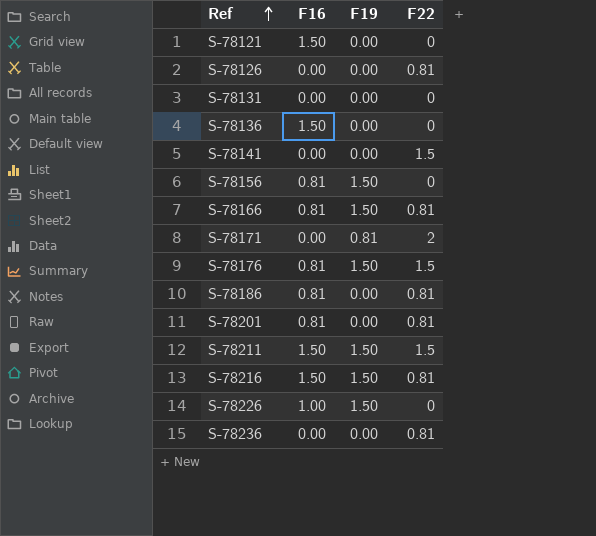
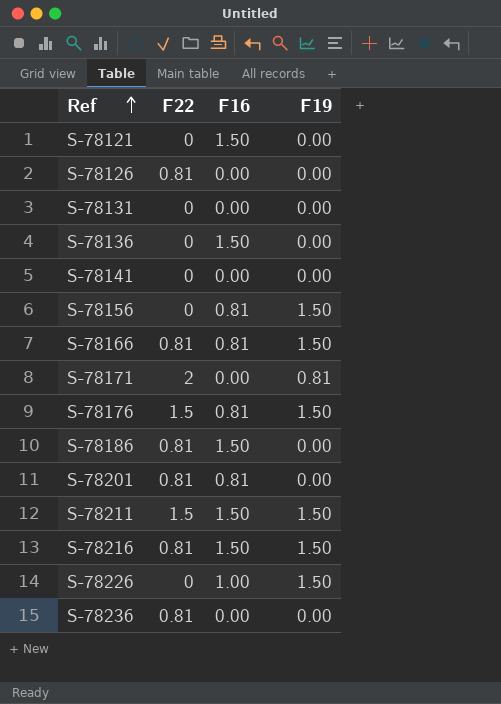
column F22 | position: 4 -> 2
S-78141 | F22: 1.5 -> 0
S-78186 | F16: 0.81 -> 1.50

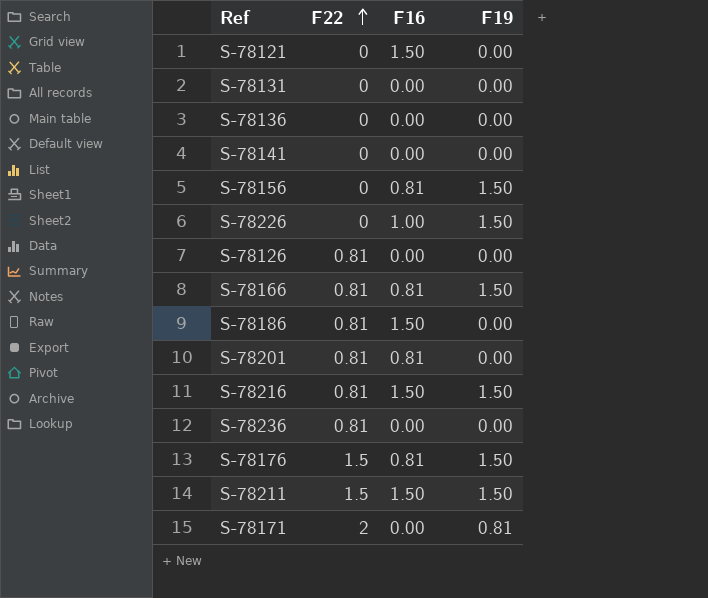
row order: Ref ascending -> F22 ascending
S-78136 | F16: 1.50 -> 0.00

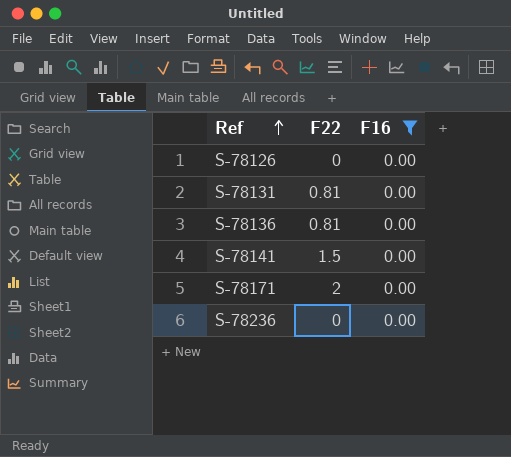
filter: none -> F16 = 0.00
row order: F22 ascending -> Ref ascending
column F19 | position: 4 -> none
S-78126 | F22: 0.81 -> 0
S-78131 | F22: 0 -> 0.81
S-78136 | F22: 0 -> 0.81
S-78141 | F22: 0 -> 1.5
S-78236 | F22: 0.81 -> 0

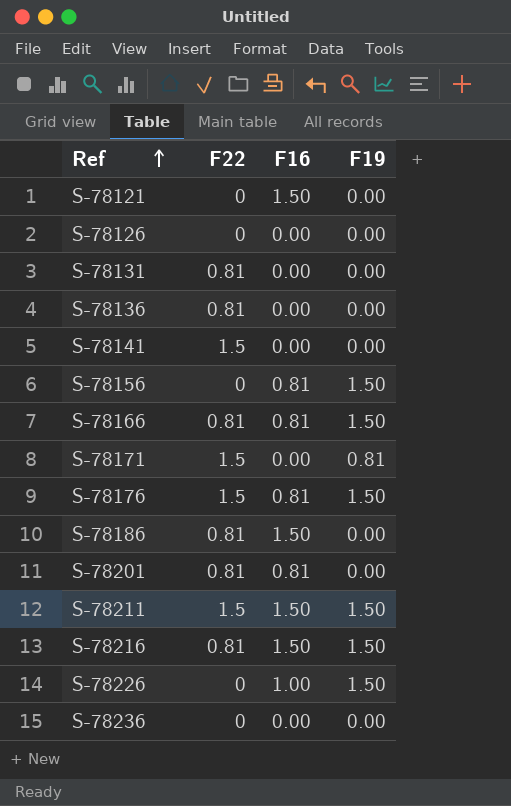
filter: F16 = 0.00 -> none
column F19 | position: none -> 4
S-78171 | F22: 2 -> 1.5

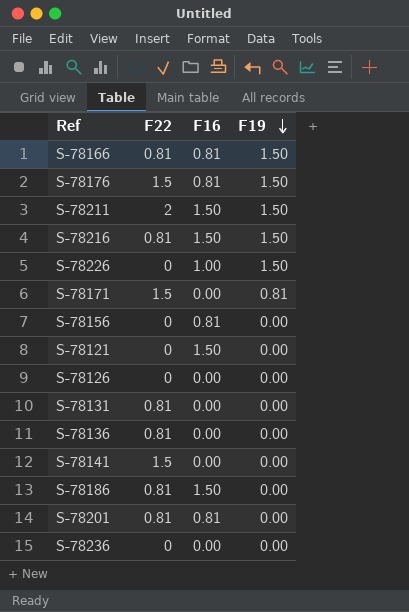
row order: Ref ascending -> F19 descending
S-78211 | F22: 1.5 -> 2
S-78156 | F19: 1.50 -> 0.00

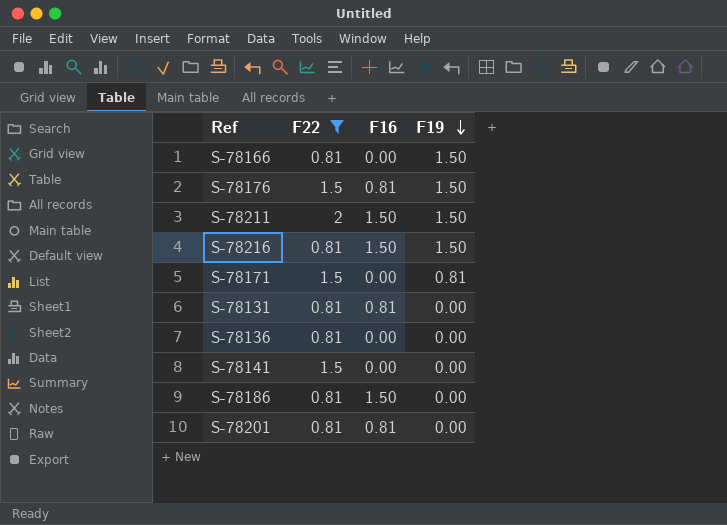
filter: none -> F22 != 0
S-78166 | F16: 0.81 -> 0.00
S-78131 | F16: 0.00 -> 0.81

